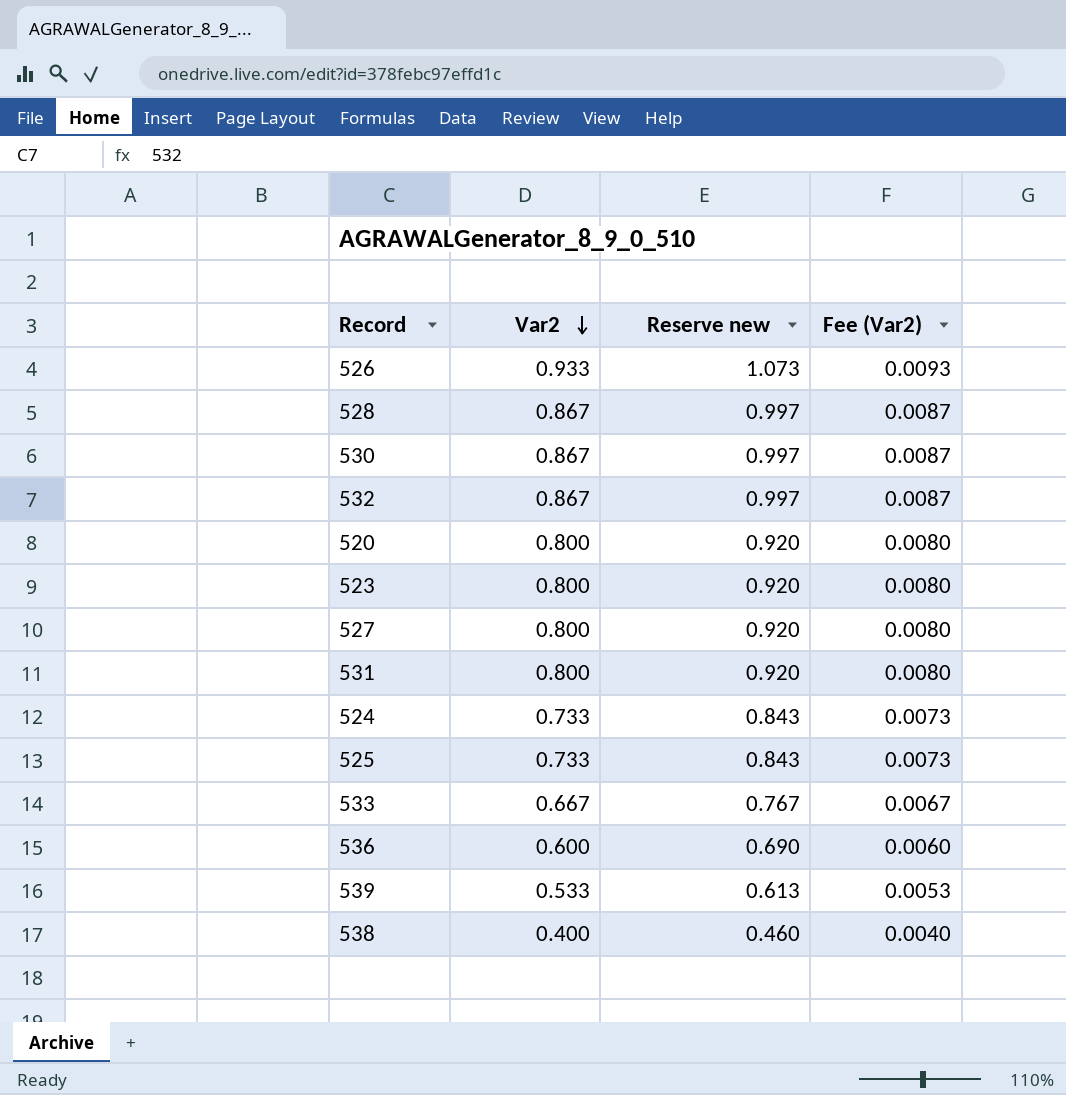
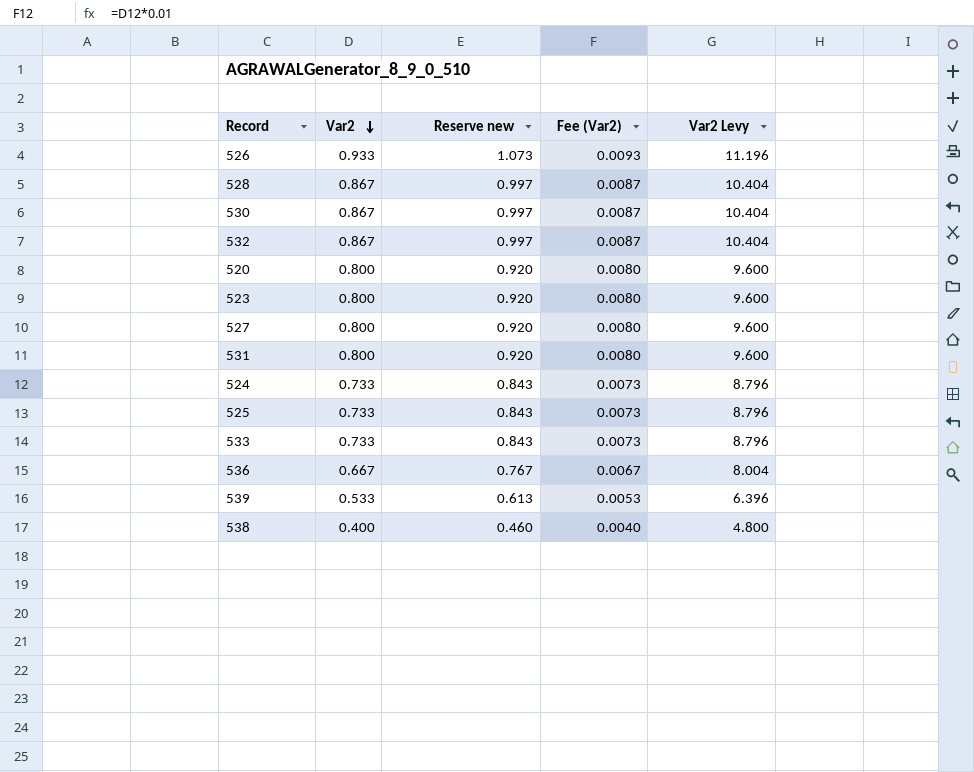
column Var2 Levy | formula: none -> [Var2] * 12
533 | Var2: 0.667 -> 0.733
533 | Reserve new: 0.767 -> 0.843
533 | Fee (Var2): 0.0067 -> 0.0073
536 | Var2: 0.600 -> 0.667
536 | Reserve new: 0.690 -> 0.767
536 | Fee (Var2): 0.0060 -> 0.0067

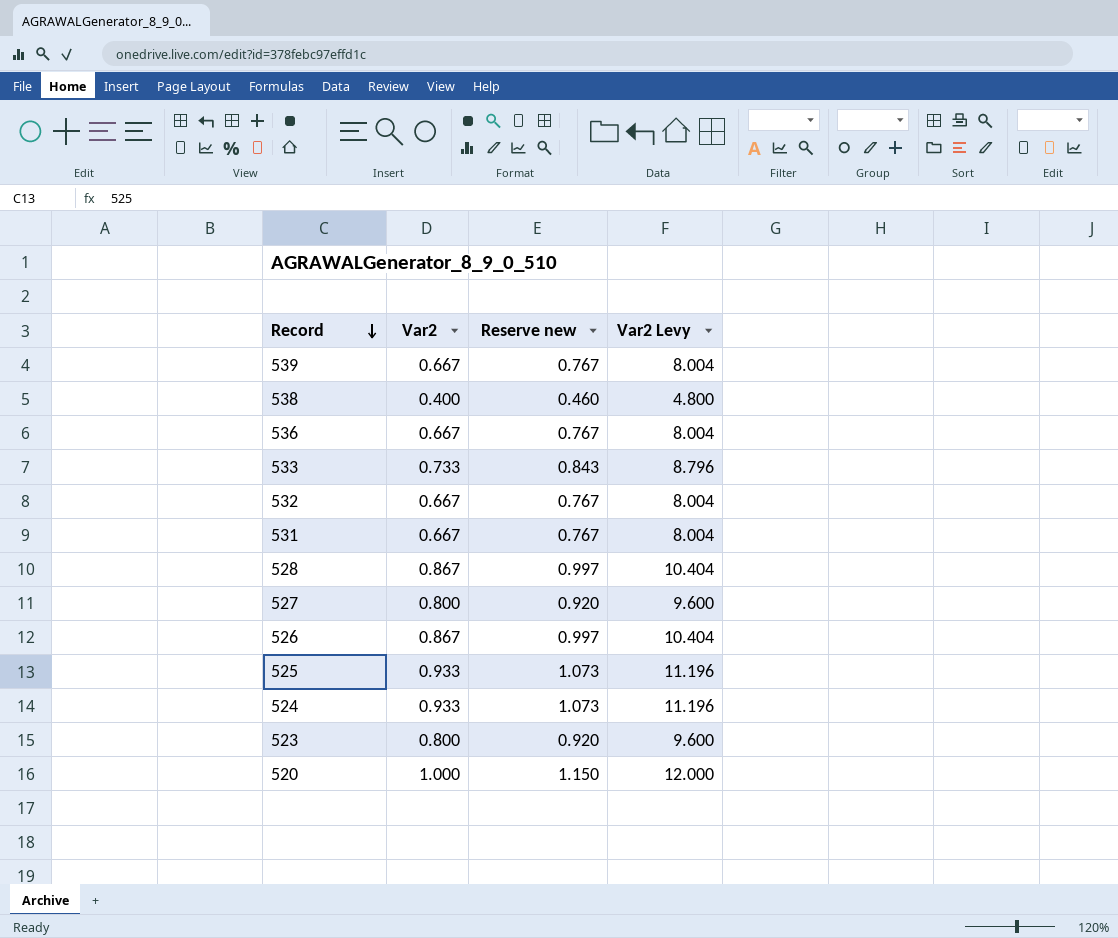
row order: Var2 descending -> Record descending
column Fee (Var2) | formula: [Var2] * 0.01 -> none
row 530: 0.867 | 0.997 | 0.0087 | 10.404 -> none
539 | Var2: 0.533 -> 0.667
539 | Reserve new: 0.613 -> 0.767
539 | Var2 Levy: 6.396 -> 8.004
532 | Var2: 0.867 -> 0.667
532 | Reserve new: 0.997 -> 0.767
532 | Var2 Levy: 10.404 -> 8.004
531 | Var2: 0.800 -> 0.667
531 | Reserve new: 0.920 -> 0.767
531 | Var2 Levy: 9.600 -> 8.004
526 | Var2: 0.933 -> 0.867
526 | Reserve new: 1.073 -> 0.997
526 | Var2 Levy: 11.196 -> 10.404
525 | Var2: 0.733 -> 0.933
525 | Reserve new: 0.843 -> 1.073
525 | Var2 Levy: 8.796 -> 11.196
524 | Var2: 0.733 -> 0.933
524 | Reserve new: 0.843 -> 1.073
524 | Var2 Levy: 8.796 -> 11.196
520 | Var2: 0.800 -> 1.000
520 | Reserve new: 0.920 -> 1.150
520 | Var2 Levy: 9.600 -> 12.000

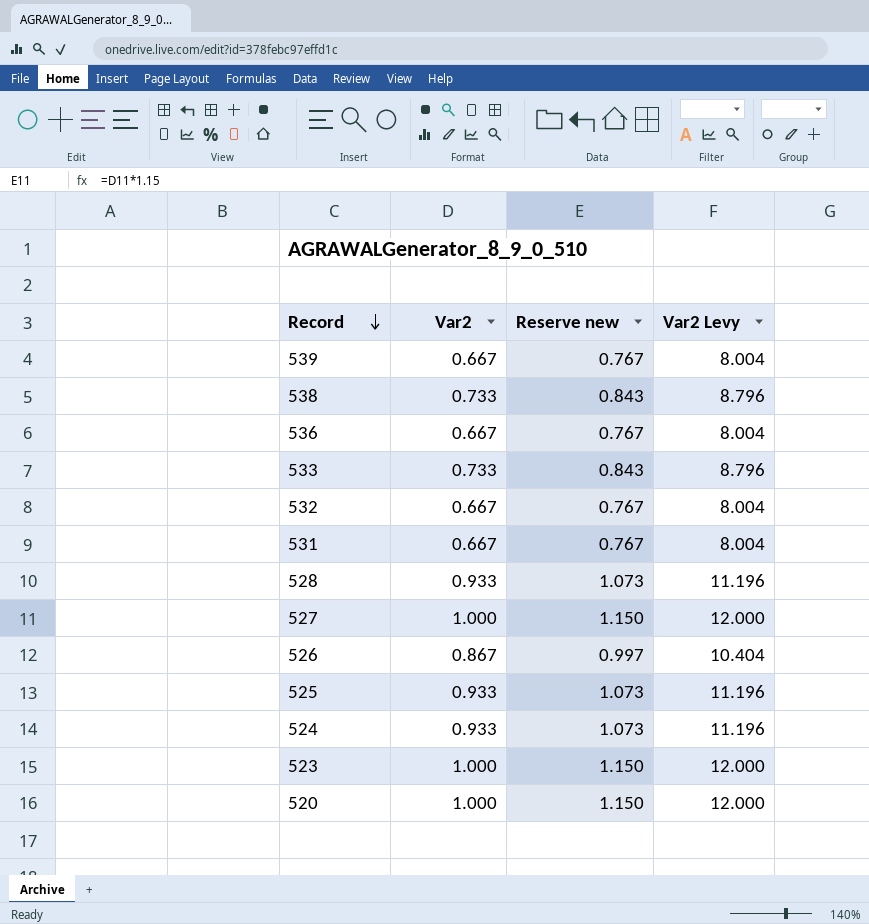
538 | Var2: 0.400 -> 0.733
538 | Reserve new: 0.460 -> 0.843
538 | Var2 Levy: 4.800 -> 8.796
528 | Var2: 0.867 -> 0.933
528 | Reserve new: 0.997 -> 1.073
528 | Var2 Levy: 10.404 -> 11.196
527 | Var2: 0.800 -> 1.000
527 | Reserve new: 0.920 -> 1.150
527 | Var2 Levy: 9.600 -> 12.000
523 | Var2: 0.800 -> 1.000
523 | Reserve new: 0.920 -> 1.150
523 | Var2 Levy: 9.600 -> 12.000

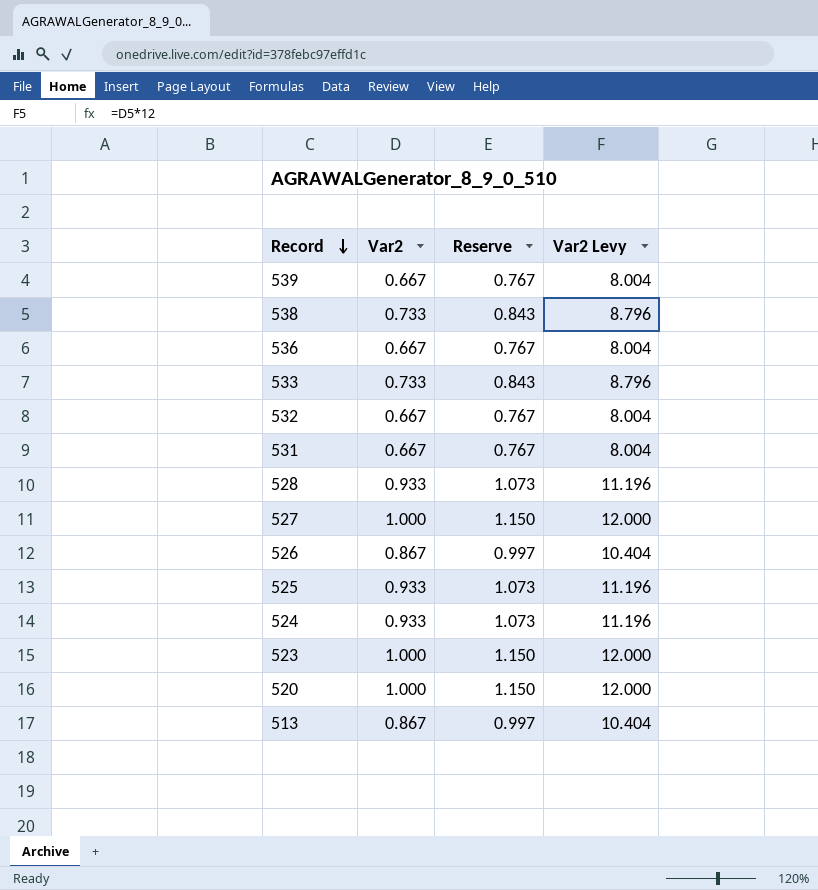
column name: Reserve new -> Reserve
row 513: none -> 0.867 | 0.997 | 10.404

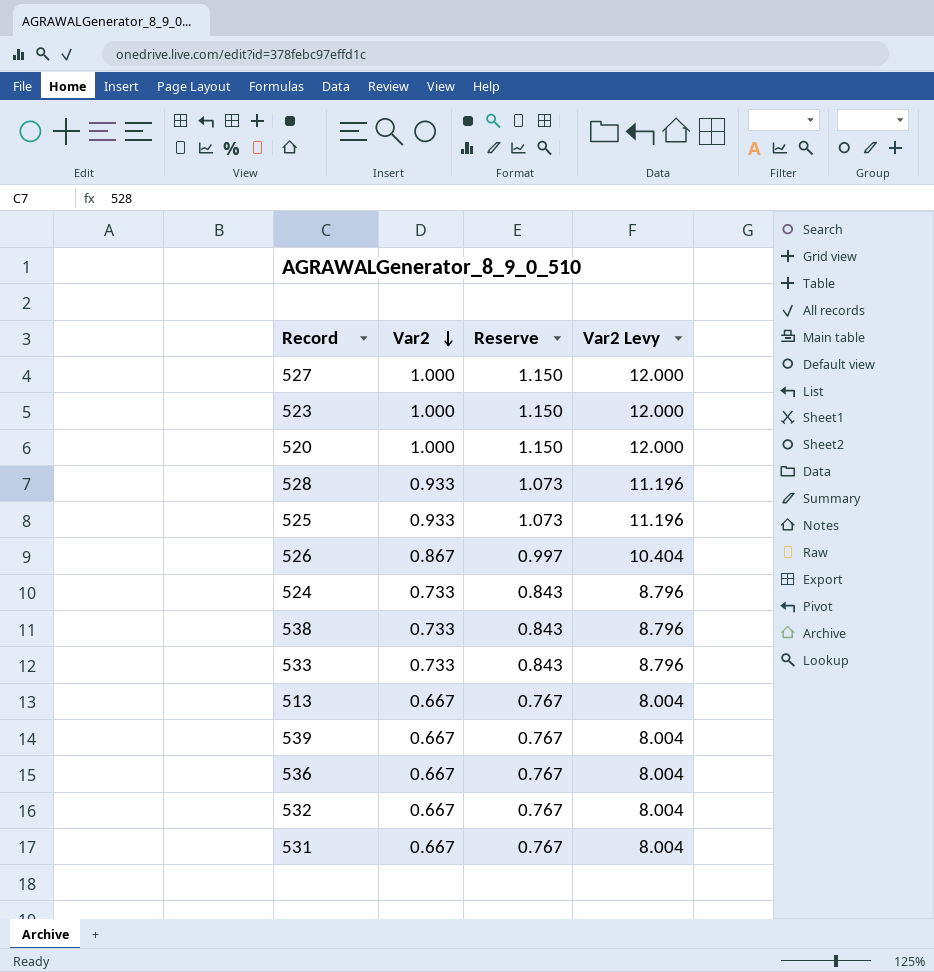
row order: Record descending -> Var2 descending
524 | Var2: 0.933 -> 0.733
524 | Reserve: 1.073 -> 0.843
524 | Var2 Levy: 11.196 -> 8.796
513 | Var2: 0.867 -> 0.667
513 | Reserve: 0.997 -> 0.767
513 | Var2 Levy: 10.404 -> 8.004

